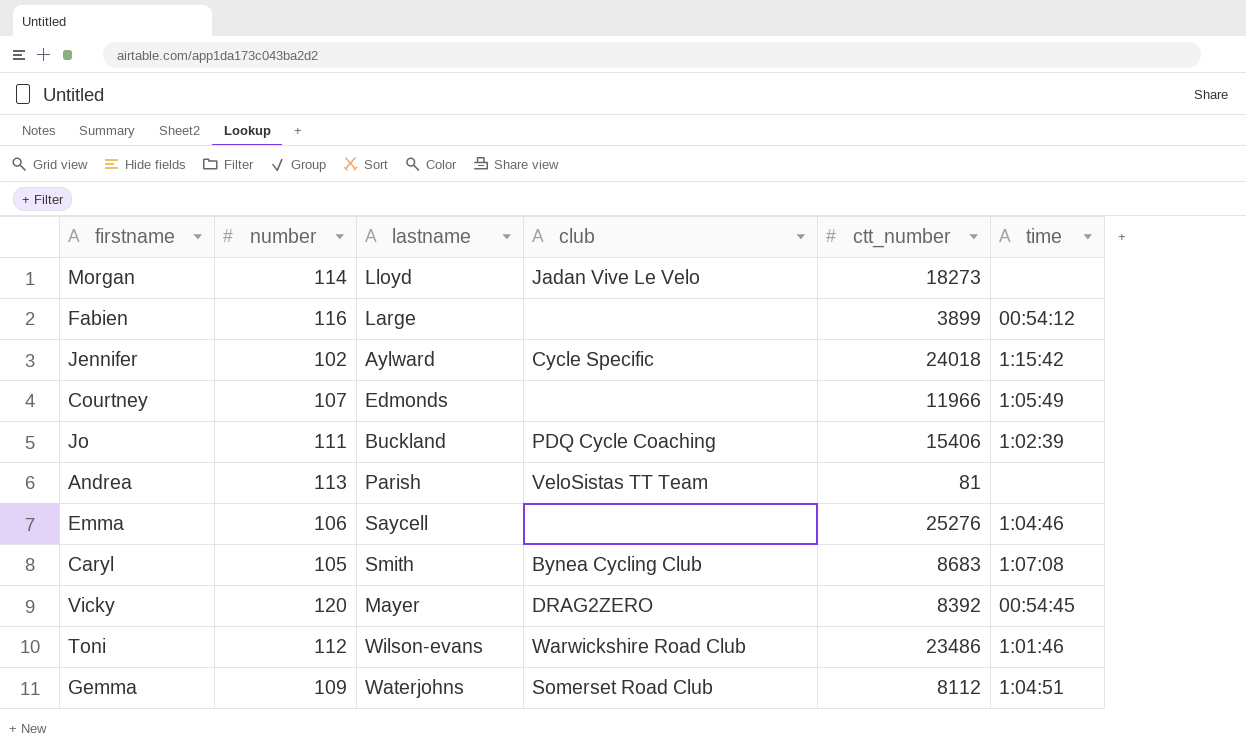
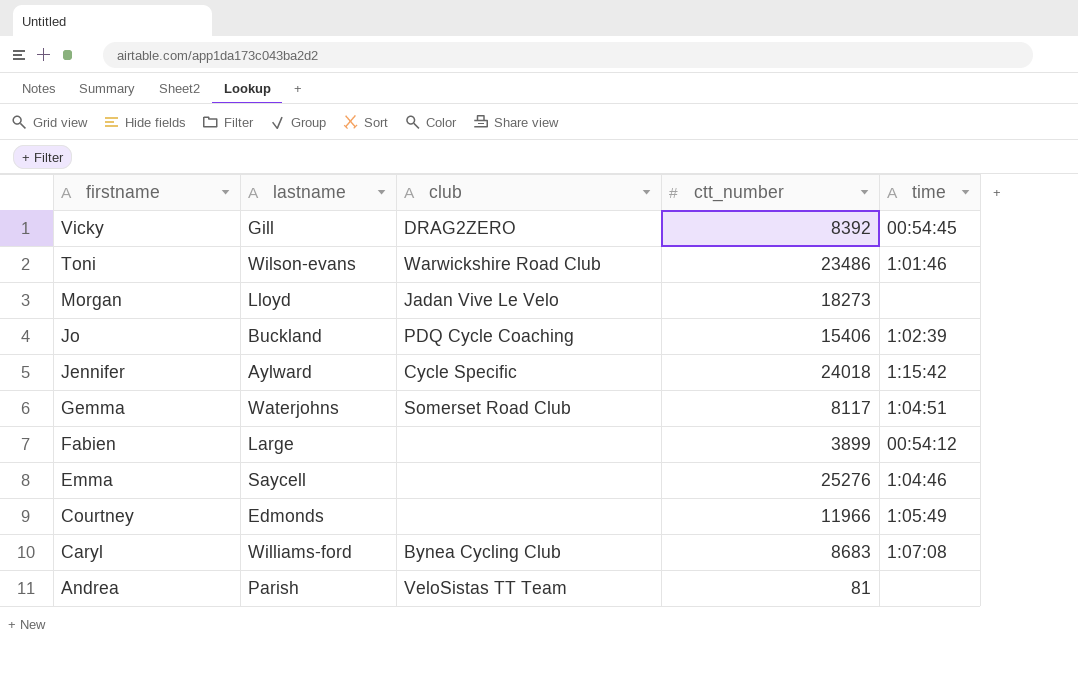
row order: none -> firstname descending
column number | position: 2 -> none
Vicky | lastname: Mayer -> Gill
Gemma | ctt_number: 8112 -> 8117
Caryl | lastname: Smith -> Williams-ford

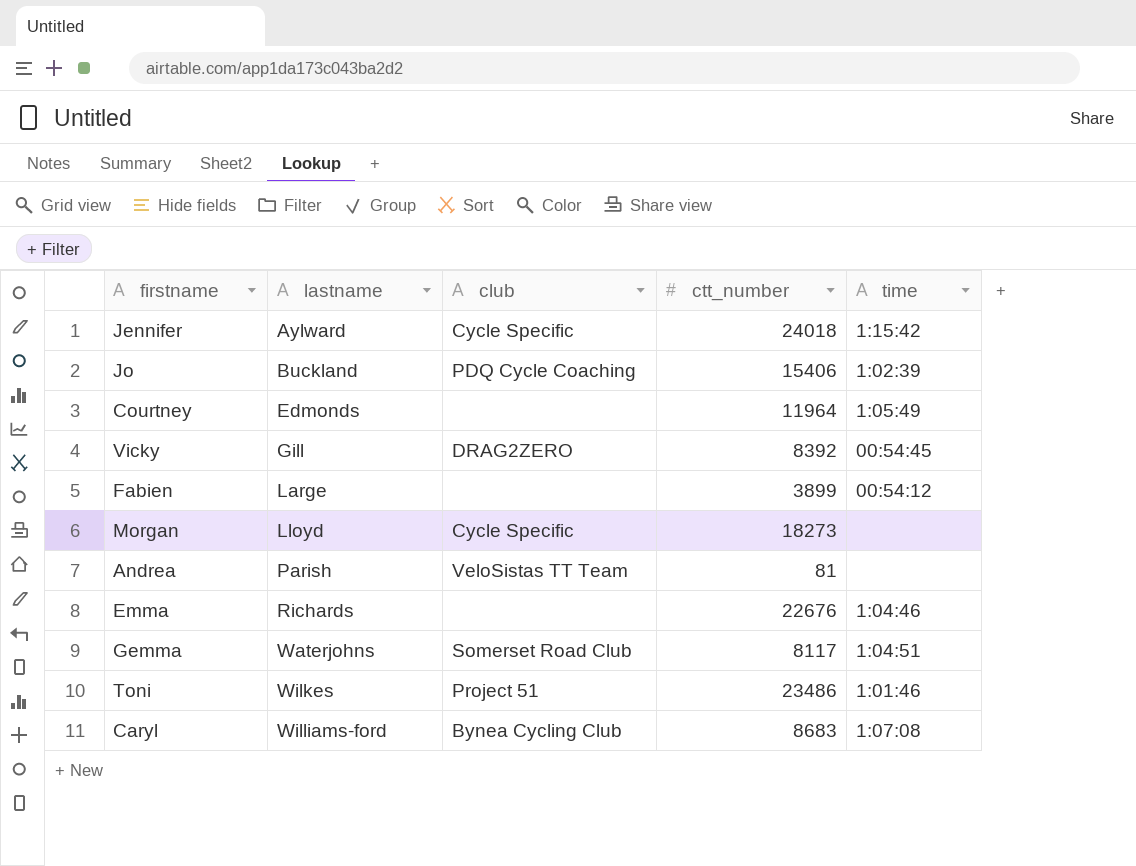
row order: firstname descending -> lastname ascending
Courtney | ctt_number: 11966 -> 11964
Morgan | club: Jadan Vive Le Velo -> Cycle Specific
Emma | lastname: Saycell -> Richards
Emma | ctt_number: 25276 -> 22676
Toni | lastname: Wilson-evans -> Wilkes
Toni | club: Warwickshire Road Club -> Project 51

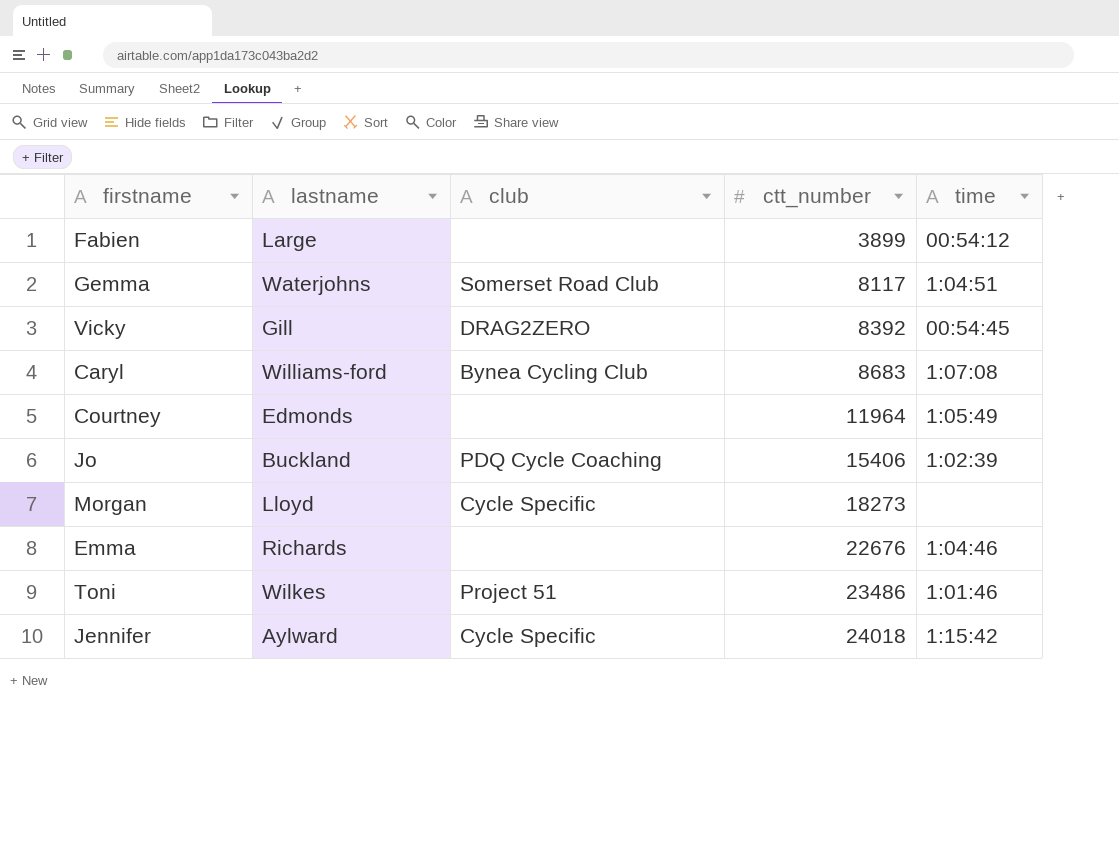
row order: lastname ascending -> ctt_number ascending
row Andrea: Parish | VeloSistas TT Team | 81 | none -> none

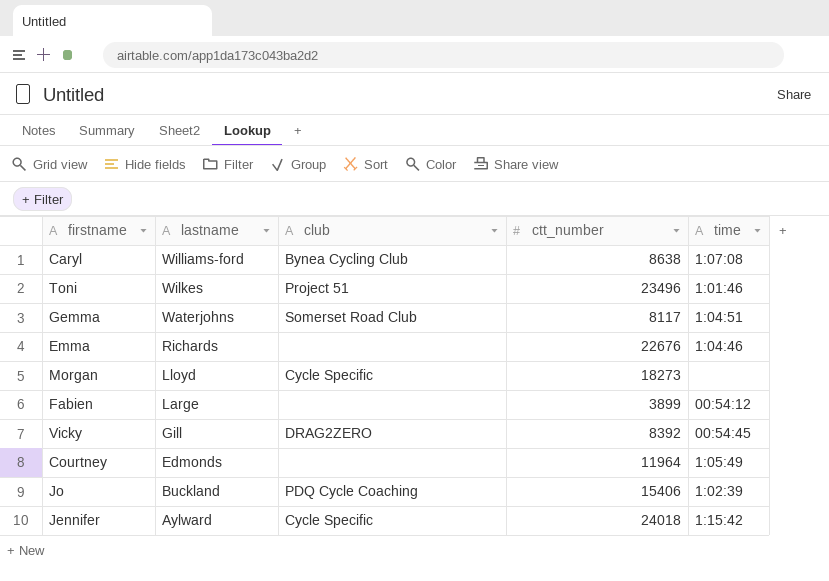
row order: ctt_number ascending -> lastname descending
Caryl | ctt_number: 8683 -> 8638
Toni | ctt_number: 23486 -> 23496

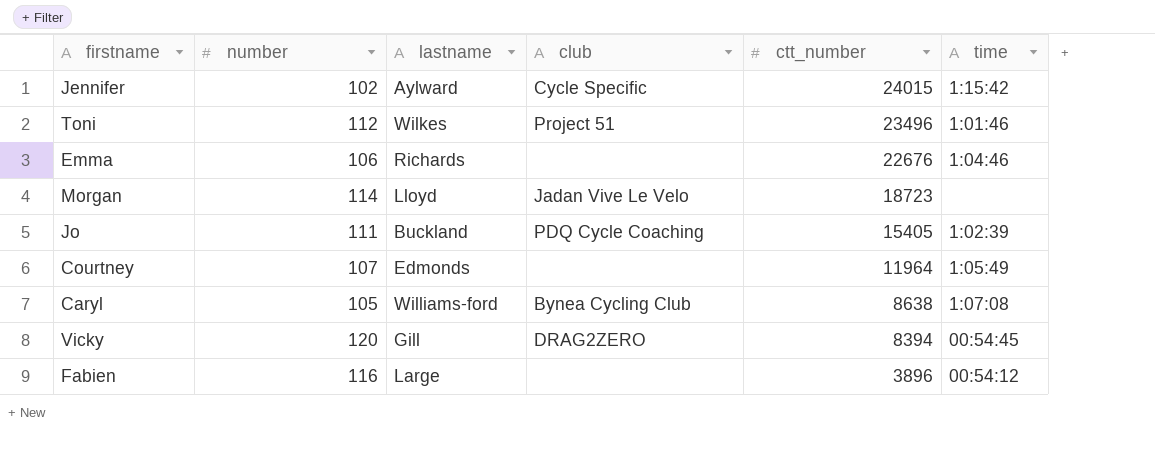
row order: lastname descending -> ctt_number descending
column number | position: none -> 2
row Gemma: Waterjohns | Somerset Road Club | 8117 | 1:04:51 -> none
Jennifer | ctt_number: 24018 -> 24015
Morgan | club: Cycle Specific -> Jadan Vive Le Velo
Morgan | ctt_number: 18273 -> 18723
Jo | ctt_number: 15406 -> 15405
Vicky | ctt_number: 8392 -> 8394
Fabien | ctt_number: 3899 -> 3896

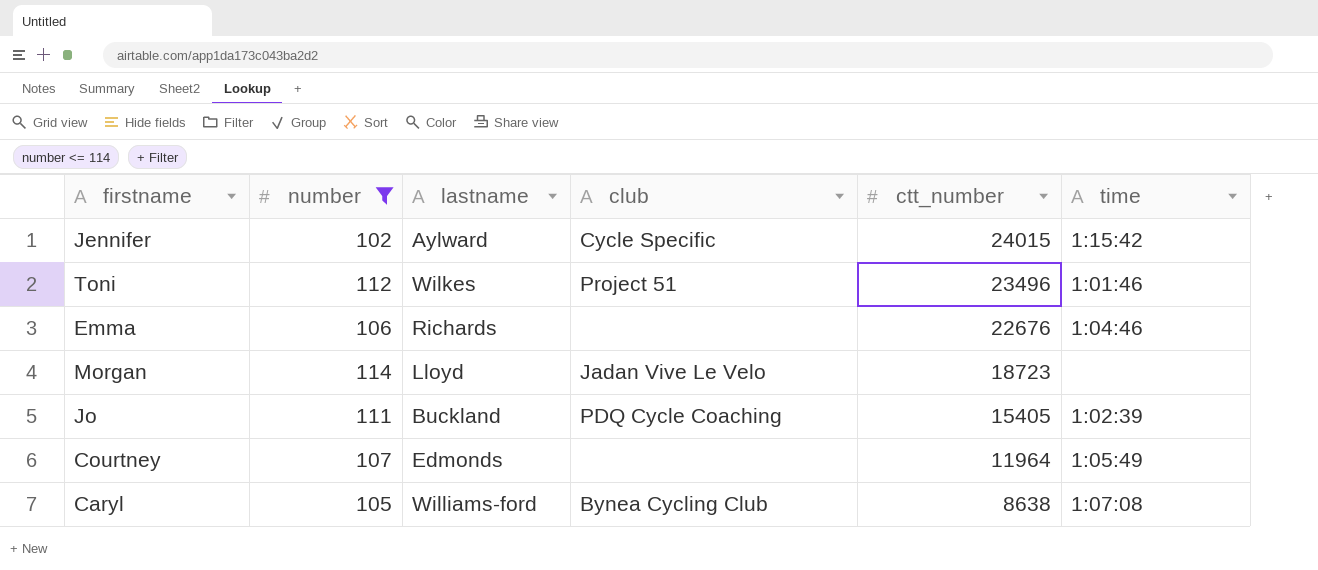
filter: none -> number <= 114

